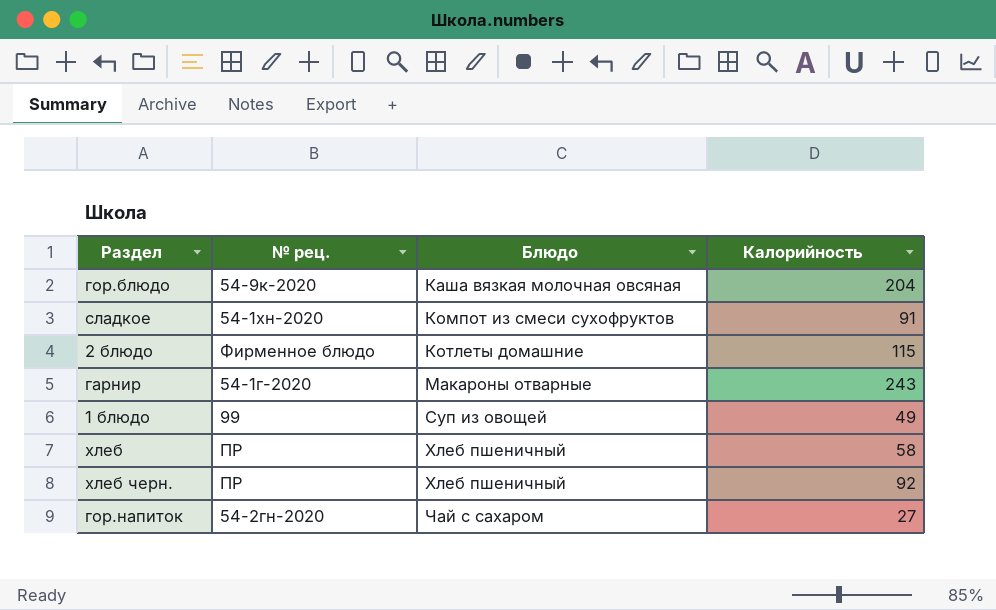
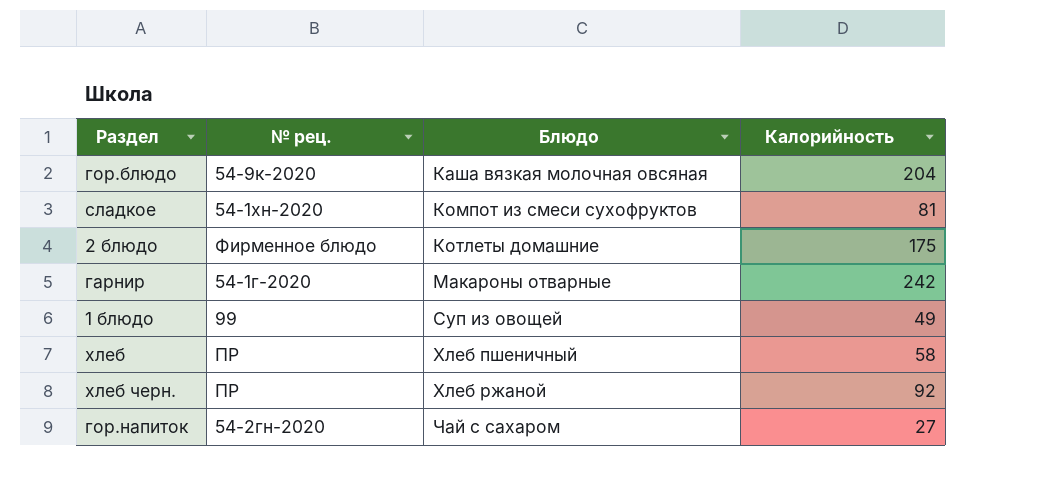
сладкое | Калорийность: 91 -> 81
2 блюдо | Калорийность: 115 -> 175
гарнир | Калорийность: 243 -> 242
хлеб черн. | Блюдо: Хлеб пшеничный -> Хлеб ржаной

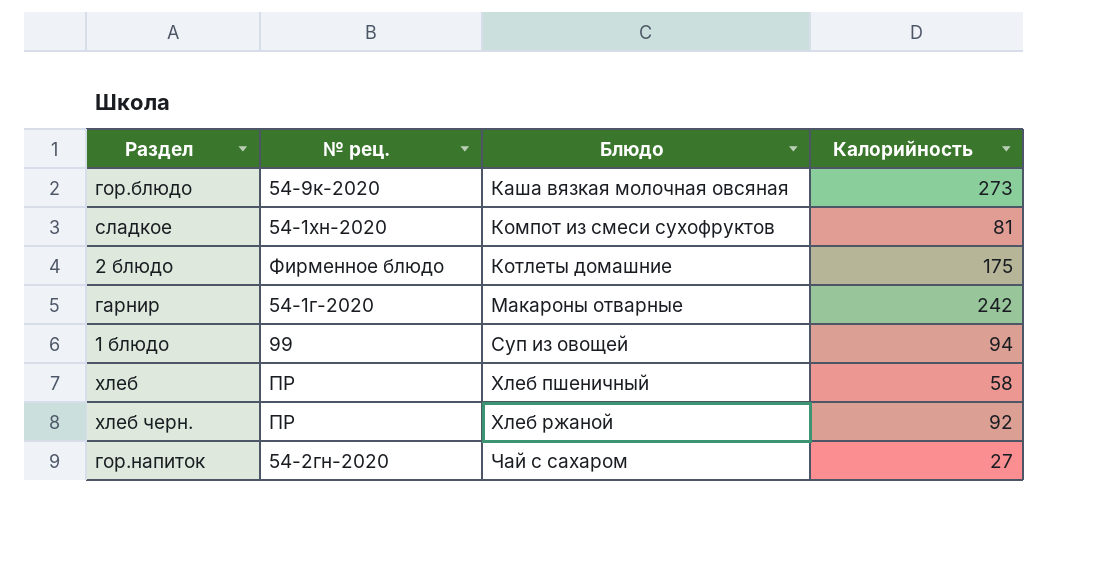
гор.блюдо | Калорийность: 204 -> 273
1 блюдо | Калорийность: 49 -> 94

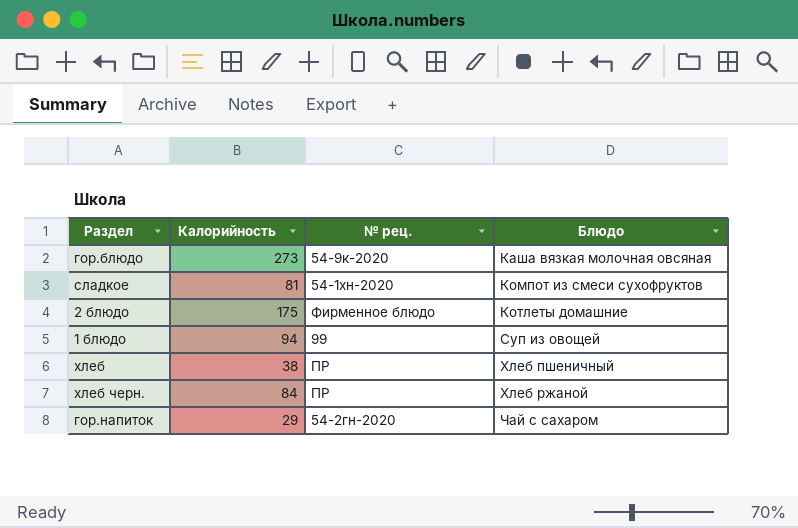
column Калорийность | position: 4 -> 2
row гарнир: 54-1г-2020 | Макароны отварные | 242 -> none
хлеб | Калорийность: 58 -> 38
хлеб черн. | Калорийность: 92 -> 84
гор.напиток | Калорийность: 27 -> 29

